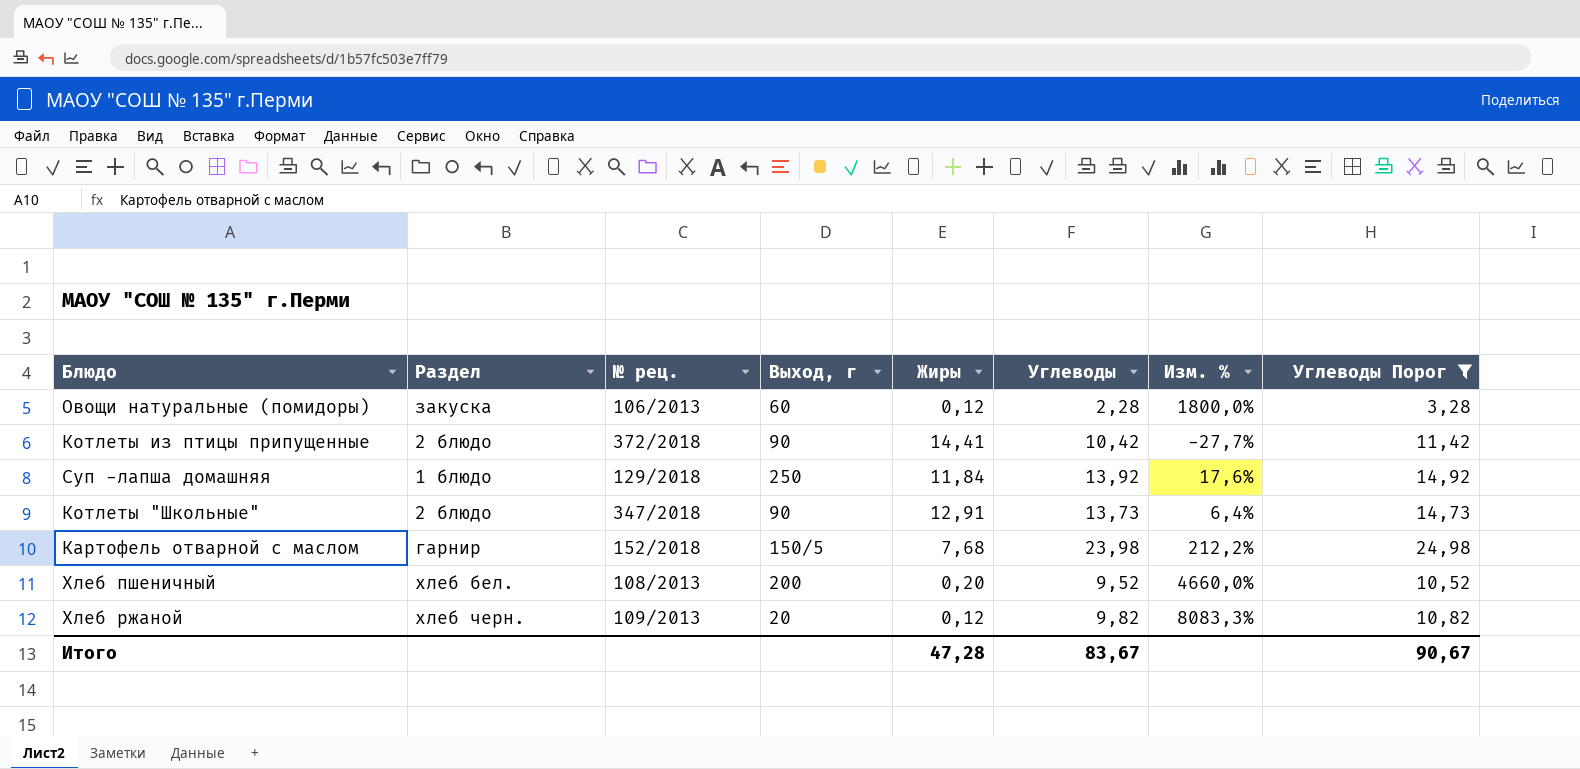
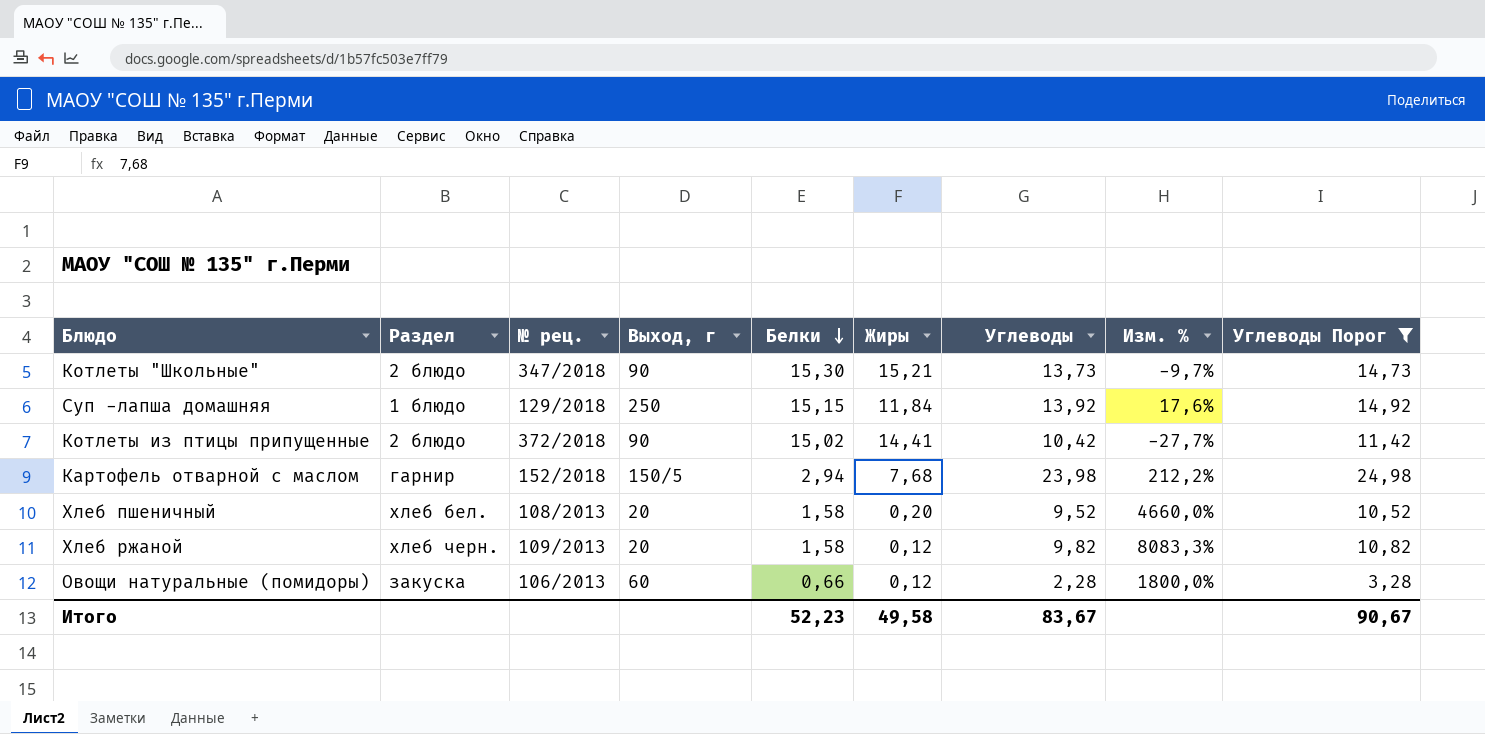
row order: none -> Белки descending
column Белки | position: none -> 5
Котлеты "Школьные" | Жиры: 12,91 -> 15,21
Котлеты "Школьные" | Изм. %: 6,4% -> -9,7%
Хлеб пшеничный | Выход, г: 200 -> 20
Итого | Жиры: 47,28 -> 49,58

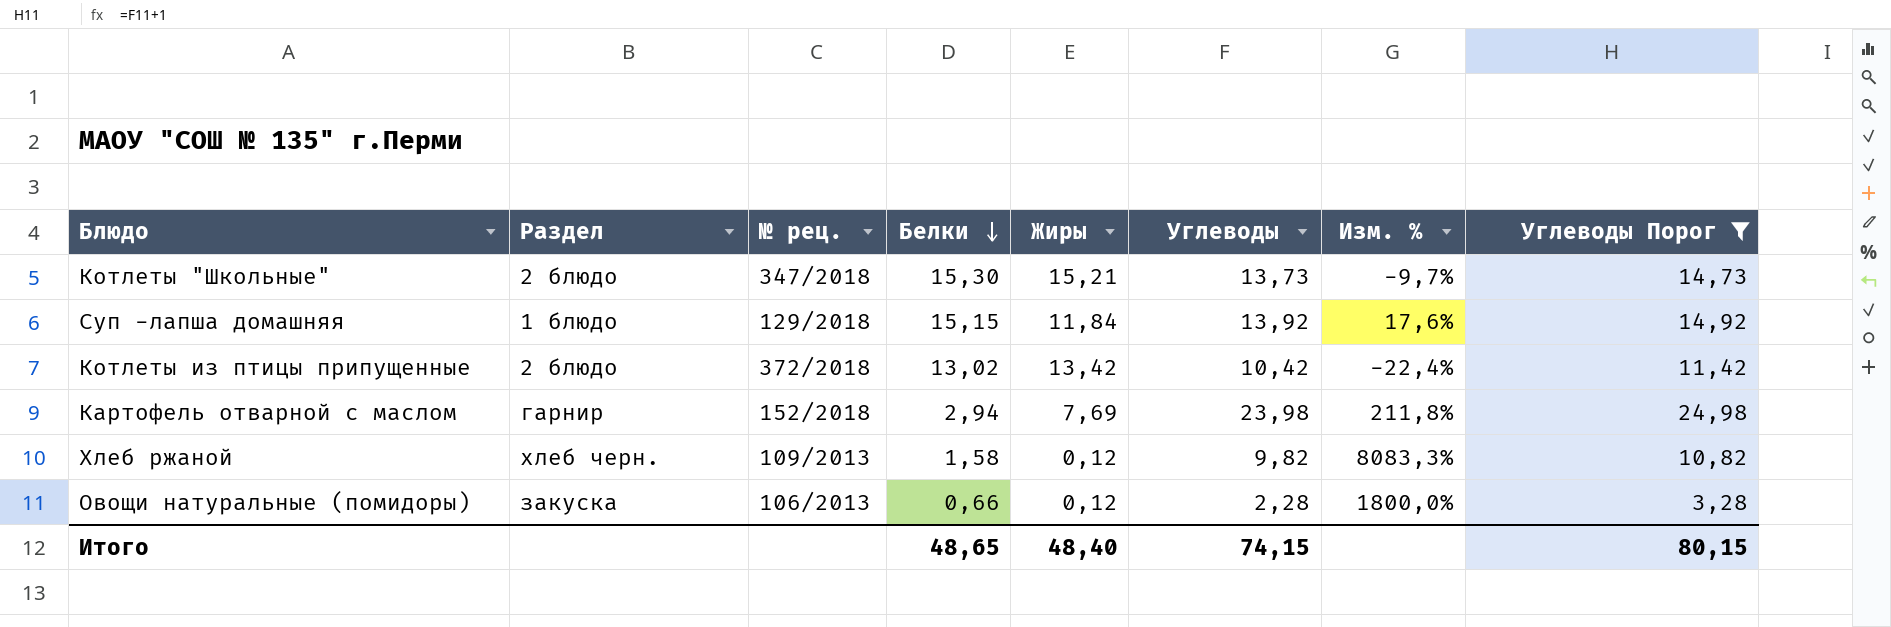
column Выход, г | position: 4 -> none
row Хлеб пшеничный: хлеб бел. | 108/2013 | 20 | 1,58 | 0,20 | 9,52 | 4660,0% | 10,52 -> none
Котлеты из птицы припущенные | Белки: 15,02 -> 13,02
Котлеты из птицы припущенные | Жиры: 14,41 -> 13,42
Котлеты из птицы припущенные | Изм. %: -27,7% -> -22,4%
Картофель отварной с маслом | Жиры: 7,68 -> 7,69
Картофель отварной с маслом | Изм. %: 212,2% -> 211,8%
Итого | Белки: 52,23 -> 48,65
Итого | Жиры: 49,58 -> 48,40
Итого | Углеводы: 83,67 -> 74,15
Итого | Углеводы Порог: 90,67 -> 80,15

